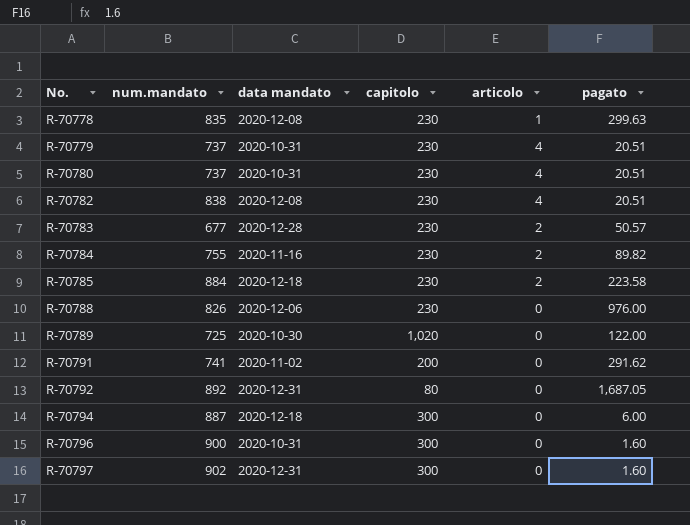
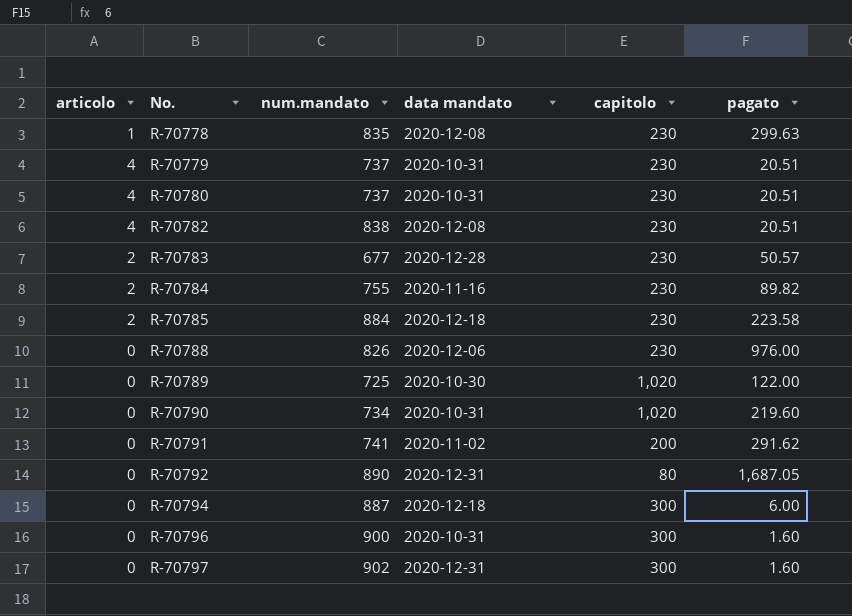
column articolo | position: 5 -> 1
row R-70790: none -> 0 | 734 | 2020-10-31 | 1,020 | 219.60
R-70792 | num.mandato: 892 -> 890

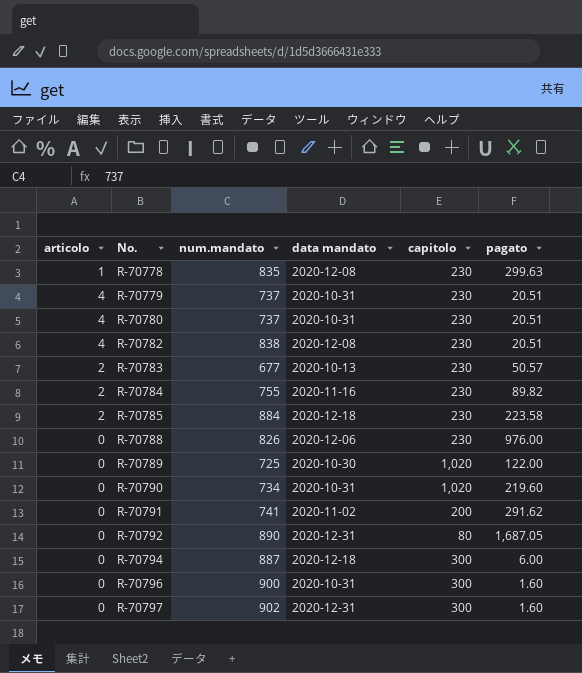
R-70783 | data mandato: 2020-12-28 -> 2020-10-13

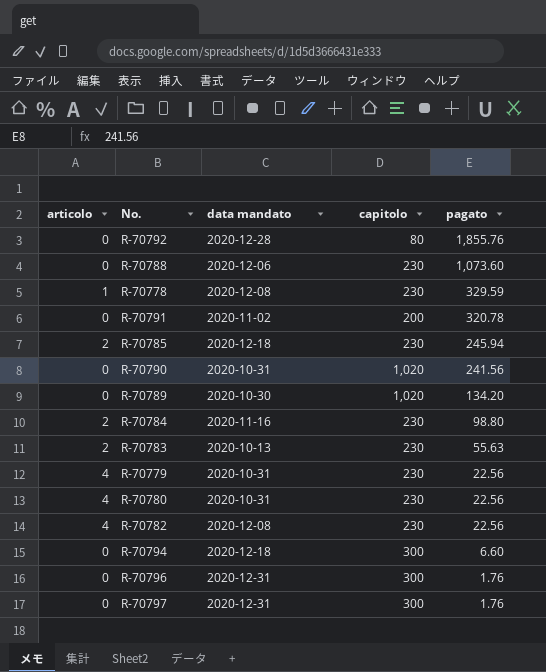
row order: No. ascending -> pagato descending
column num.mandato | position: 3 -> none
R-70792 | data mandato: 2020-12-31 -> 2020-12-28
R-70792 | pagato: 1,687.05 -> 1,855.76
R-70788 | pagato: 976.00 -> 1,073.60
R-70778 | pagato: 299.63 -> 329.59
R-70791 | pagato: 291.62 -> 320.78
R-70785 | pagato: 223.58 -> 245.94
R-70790 | pagato: 219.60 -> 241.56
R-70789 | pagato: 122.00 -> 134.20
R-70784 | pagato: 89.82 -> 98.80
R-70783 | pagato: 50.57 -> 55.63
R-70779 | pagato: 20.51 -> 22.56
R-70780 | pagato: 20.51 -> 22.56
R-70782 | pagato: 20.51 -> 22.56
R-70794 | pagato: 6.00 -> 6.60
R-70796 | data mandato: 2020-10-31 -> 2020-12-31
R-70796 | pagato: 1.60 -> 1.76
R-70797 | pagato: 1.60 -> 1.76

